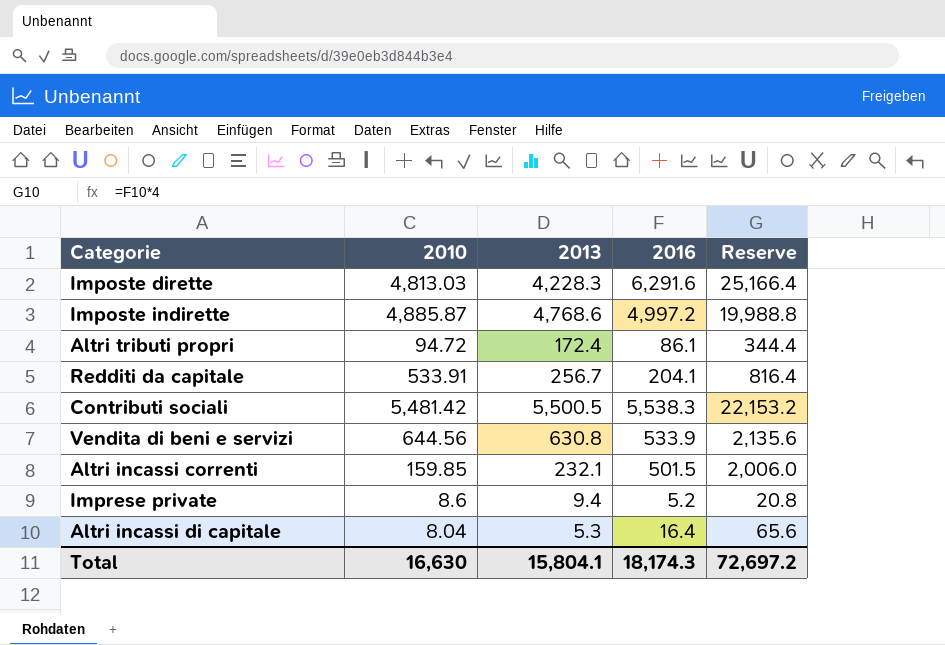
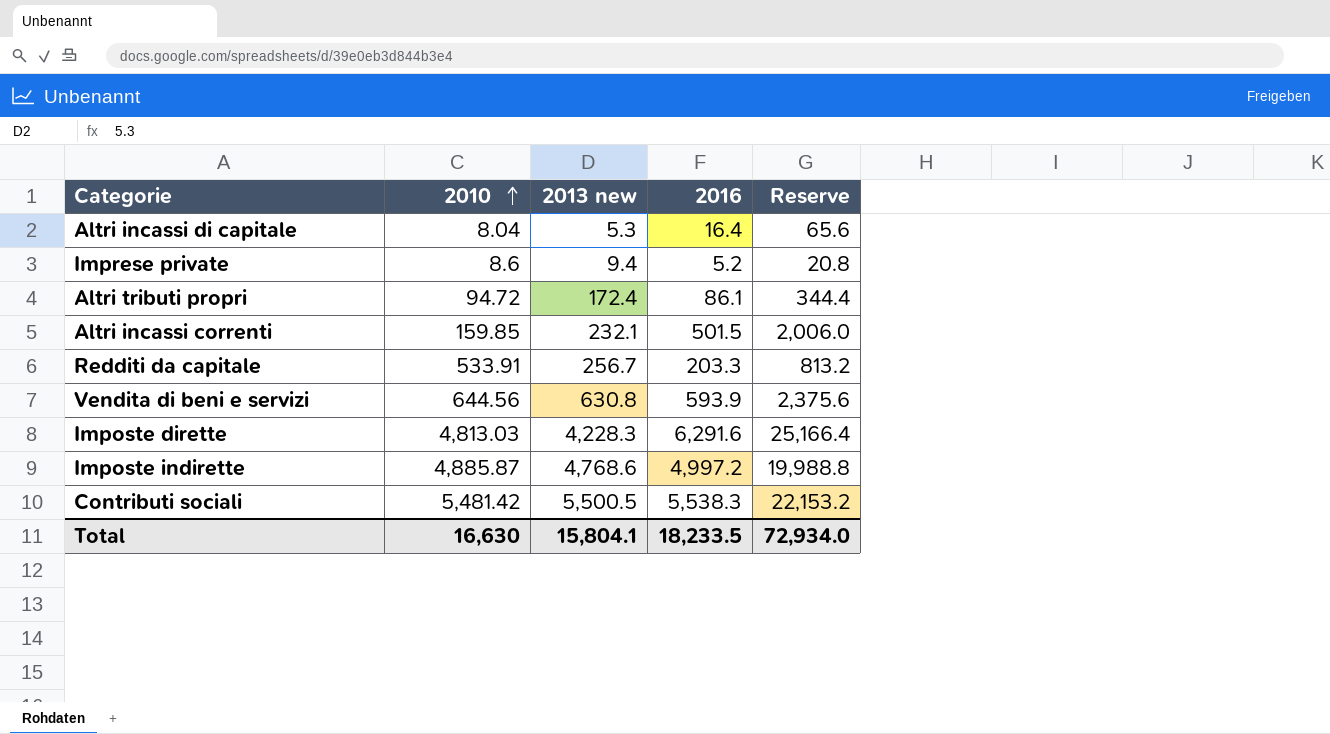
row order: none -> 2010 ascending
column name: 2013 -> 2013 new
Redditi da capitale | 2016: 204.1 -> 203.3
Redditi da capitale | Reserve: 816.4 -> 813.2
Vendita di beni e servizi | 2016: 533.9 -> 593.9
Vendita di beni e servizi | Reserve: 2,135.6 -> 2,375.6
Total | 2016: 18,174.3 -> 18,233.5
Total | Reserve: 72,697.2 -> 72,934.0

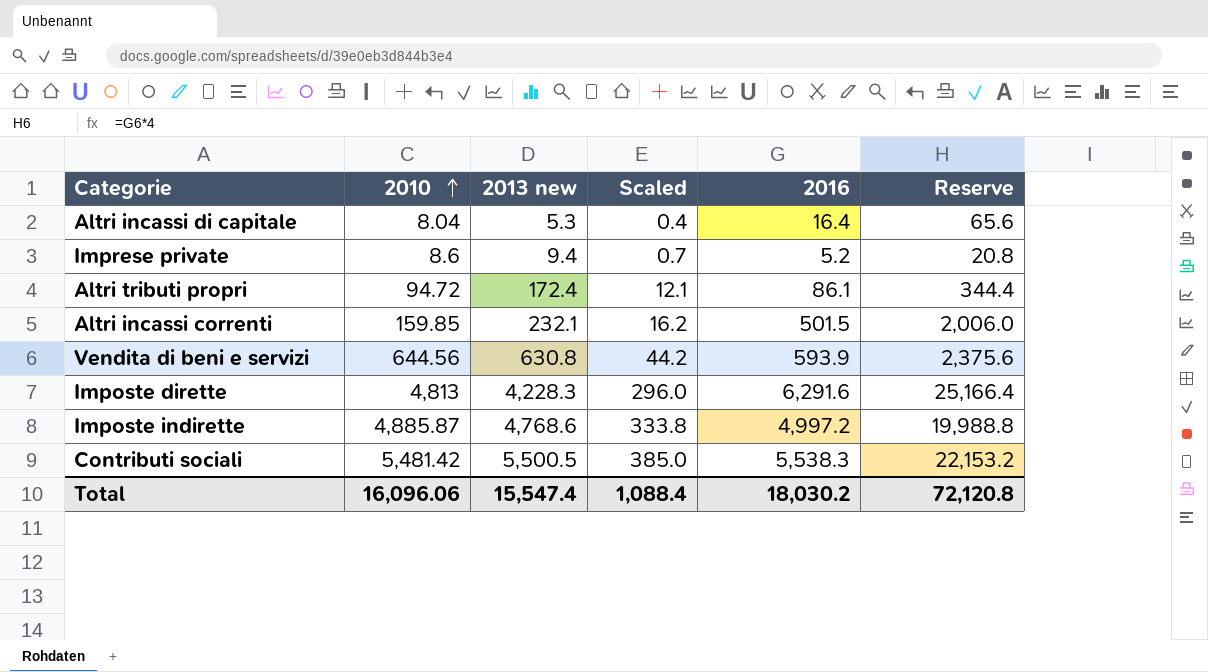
column Scaled | formula: none -> [2013 new] * 0.07
row Redditi da capitale: 533.91 | 256.7 | 203.3 | 813.2 -> none
Imposte dirette | 2010: 4,813.03 -> 4,813
Total | 2010: 16,630 -> 16,096.06
Total | 2013 new: 15,804.1 -> 15,547.4
Total | 2016: 18,233.5 -> 18,030.2
Total | Reserve: 72,934.0 -> 72,120.8

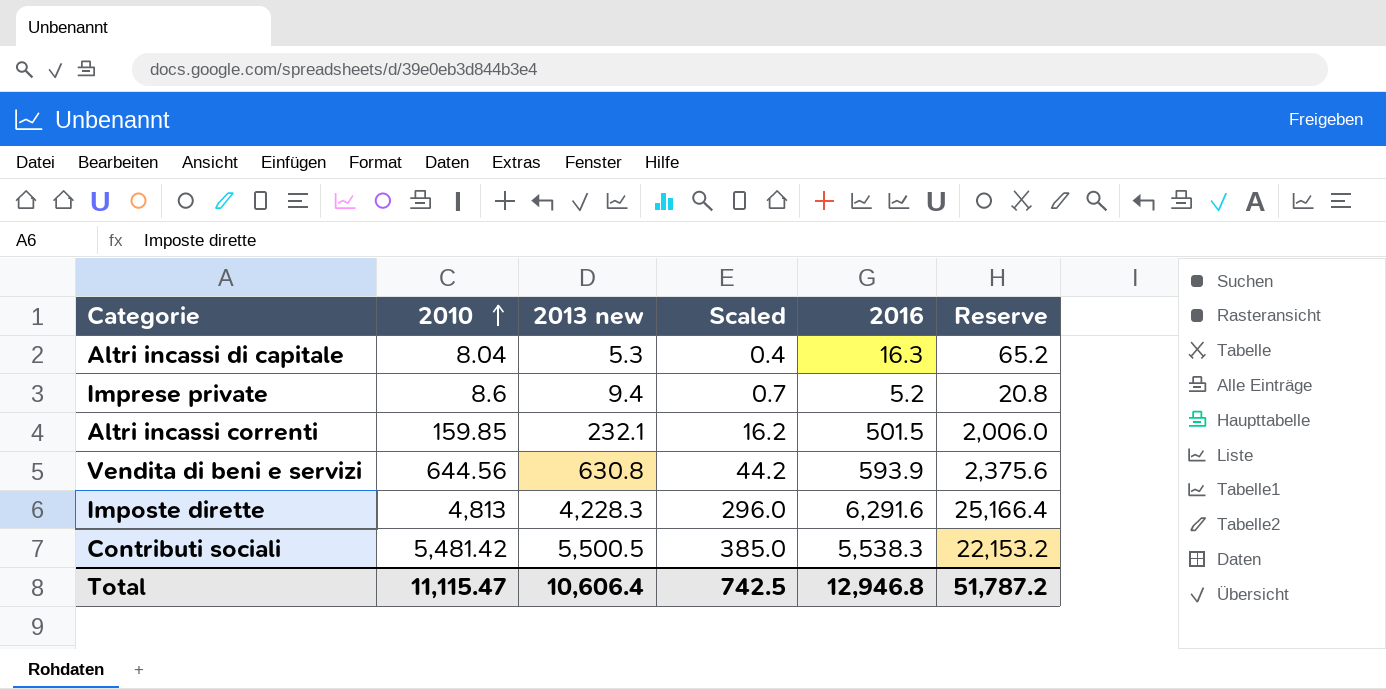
row Altri tributi propri: 94.72 | 172.4 | 12.1 | 86.1 | 344.4 -> none
row Imposte indirette: 4,885.87 | 4,768.6 | 333.8 | 4,997.2 | 19,988.8 -> none
Altri incassi di capitale | 2016: 16.4 -> 16.3
Altri incassi di capitale | Reserve: 65.6 -> 65.2
Total | 2010: 16,096.06 -> 11,115.47
Total | 2013 new: 15,547.4 -> 10,606.4
Total | Scaled: 1,088.4 -> 742.5
Total | 2016: 18,030.2 -> 12,946.8
Total | Reserve: 72,120.8 -> 51,787.2

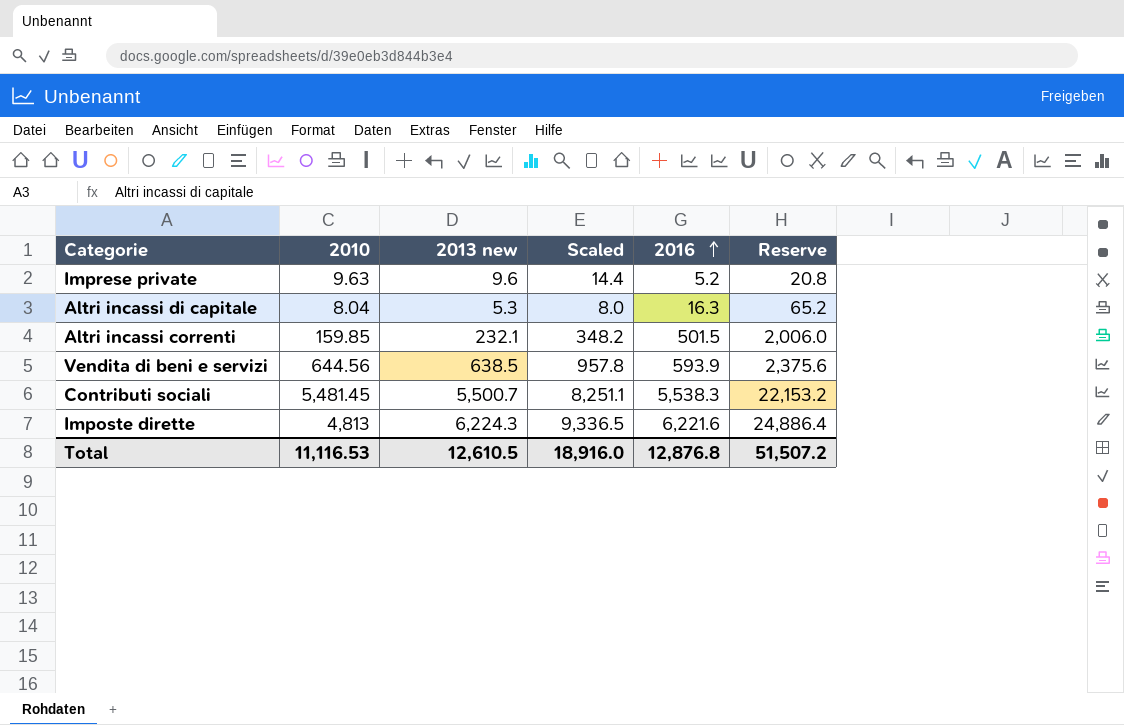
row order: 2010 ascending -> 2016 ascending
column Scaled | formula: [2013 new] * 0.07 -> [2013 new] * 1.5
Imprese private | 2010: 8.6 -> 9.63
Imprese private | 2013 new: 9.4 -> 9.6
Vendita di beni e servizi | 2013 new: 630.8 -> 638.5
Contributi sociali | 2010: 5,481.42 -> 5,481.45
Contributi sociali | 2013 new: 5,500.5 -> 5,500.7
Imposte dirette | 2013 new: 4,228.3 -> 6,224.3
Imposte dirette | 2016: 6,291.6 -> 6,221.6
Imposte dirette | Reserve: 25,166.4 -> 24,886.4
Total | 2010: 11,115.47 -> 11,116.53
Total | 2013 new: 10,606.4 -> 12,610.5
Total | Scaled: 742.5 -> 18,916.0
Total | 2016: 12,946.8 -> 12,876.8
Total | Reserve: 51,787.2 -> 51,507.2

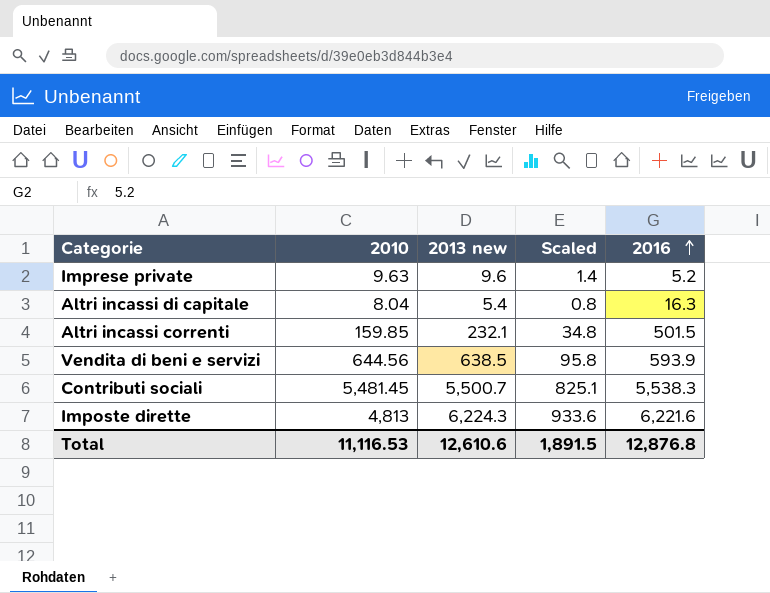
column Reserve | formula: [2016] * 4 -> none
column Scaled | formula: [2013 new] * 1.5 -> [2013 new] * 0.15
Altri incassi di capitale | 2013 new: 5.3 -> 5.4
Total | 2013 new: 12,610.5 -> 12,610.6
Total | Scaled: 18,916.0 -> 1,891.5

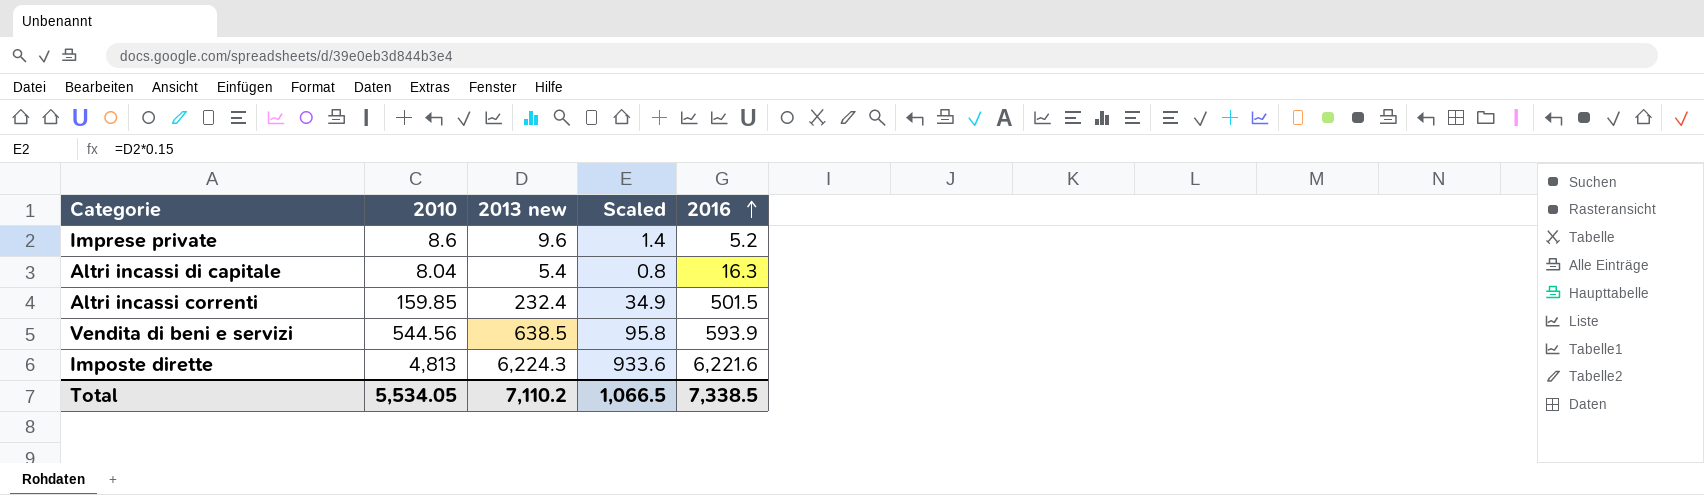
row Contributi sociali: 5,481.45 | 5,500.7 | 825.1 | 5,538.3 -> none
Imprese private | 2010: 9.63 -> 8.6
Altri incassi correnti | 2013 new: 232.1 -> 232.4
Altri incassi correnti | Scaled: 34.8 -> 34.9
Vendita di beni e servizi | 2010: 644.56 -> 544.56
Total | 2010: 11,116.53 -> 5,534.05
Total | 2013 new: 12,610.6 -> 7,110.2
Total | Scaled: 1,891.5 -> 1,066.5
Total | 2016: 12,876.8 -> 7,338.5

